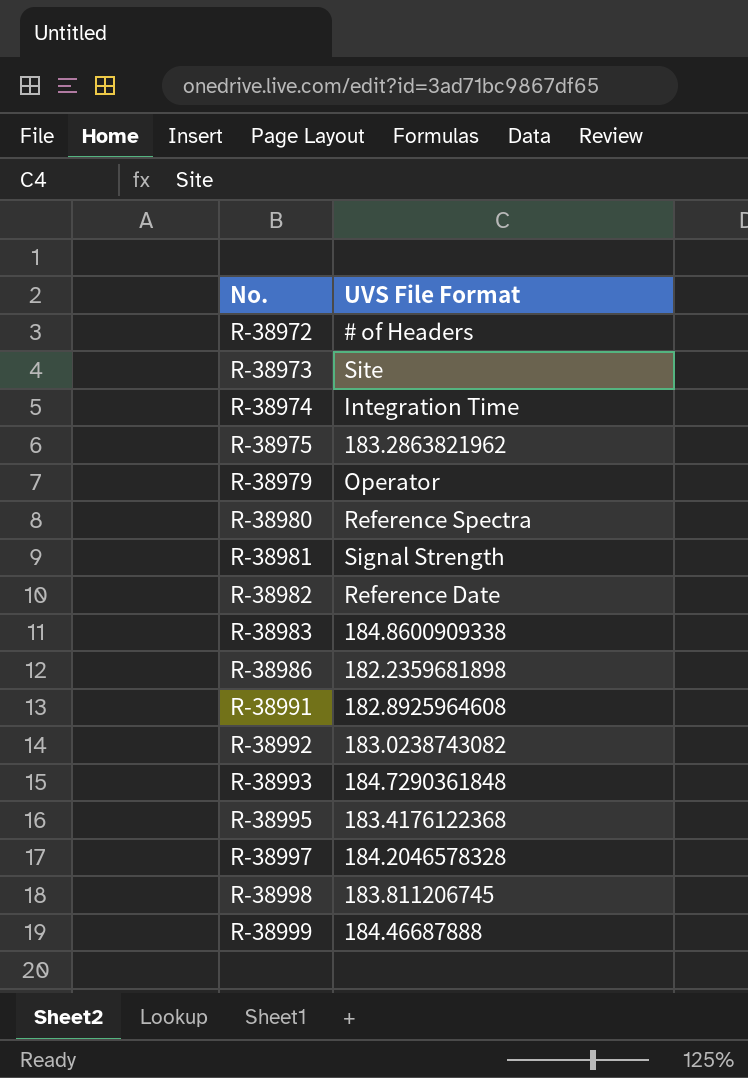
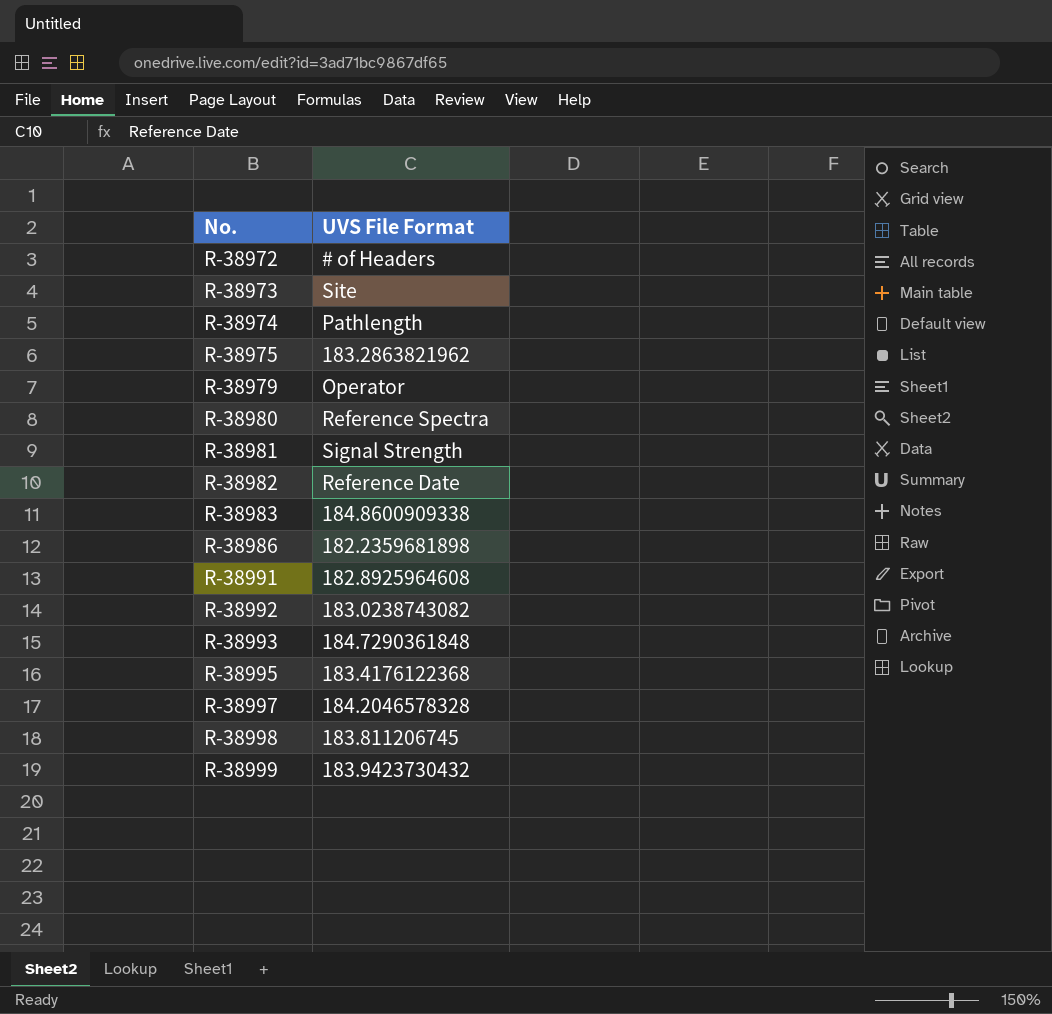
R-38974 | UVS File Format: Integration Time -> Pathlength
R-38999 | UVS File Format: 184.46687888 -> 183.9423730432

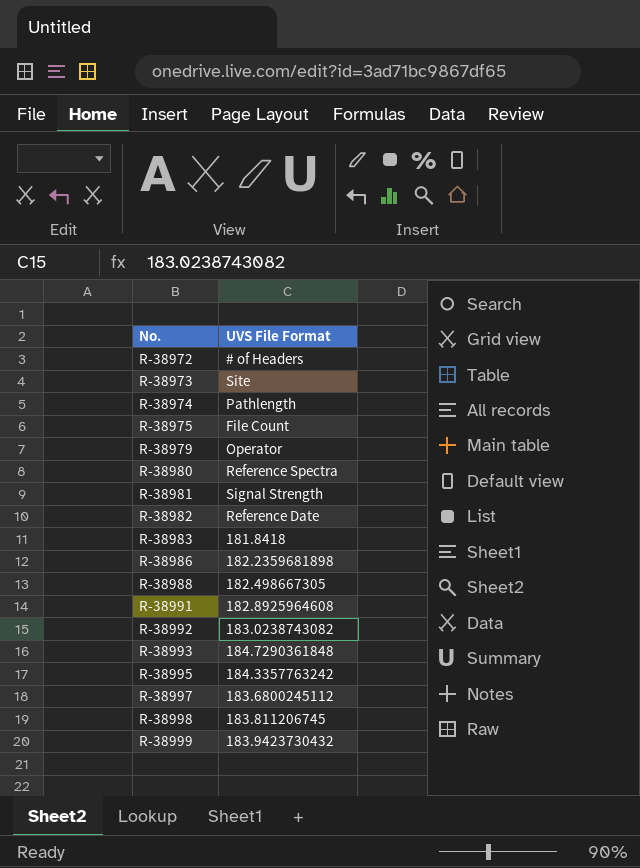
R-38975 | UVS File Format: 183.2863821962 -> File Count
R-38983 | UVS File Format: 184.8600909338 -> 181.8418
row R-38988: none -> 182.498667305
R-38995 | UVS File Format: 183.4176122368 -> 184.3357763242
R-38997 | UVS File Format: 184.2046578328 -> 183.6800245112

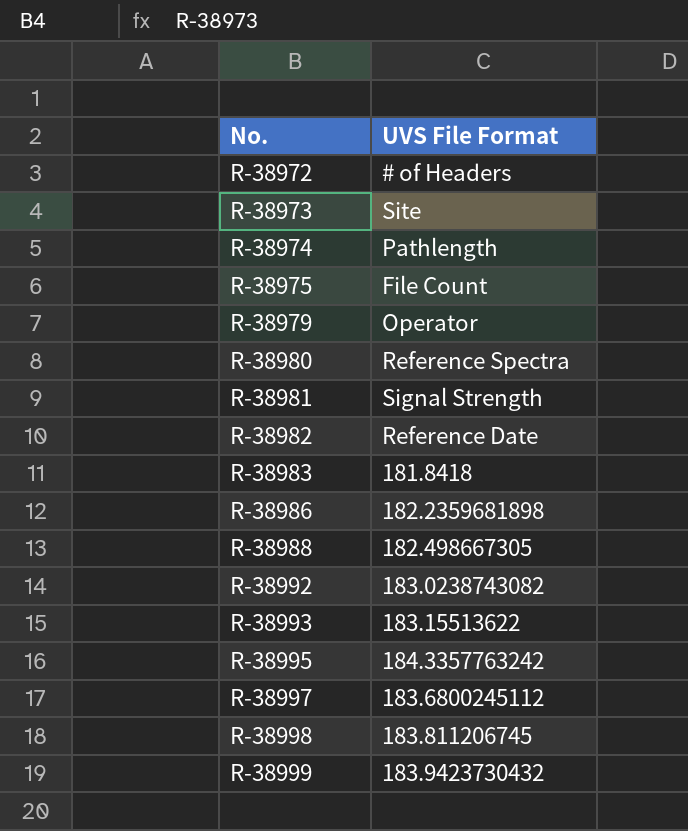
row R-38991: 182.8925964608 -> none
R-38993 | UVS File Format: 184.7290361848 -> 183.15513622

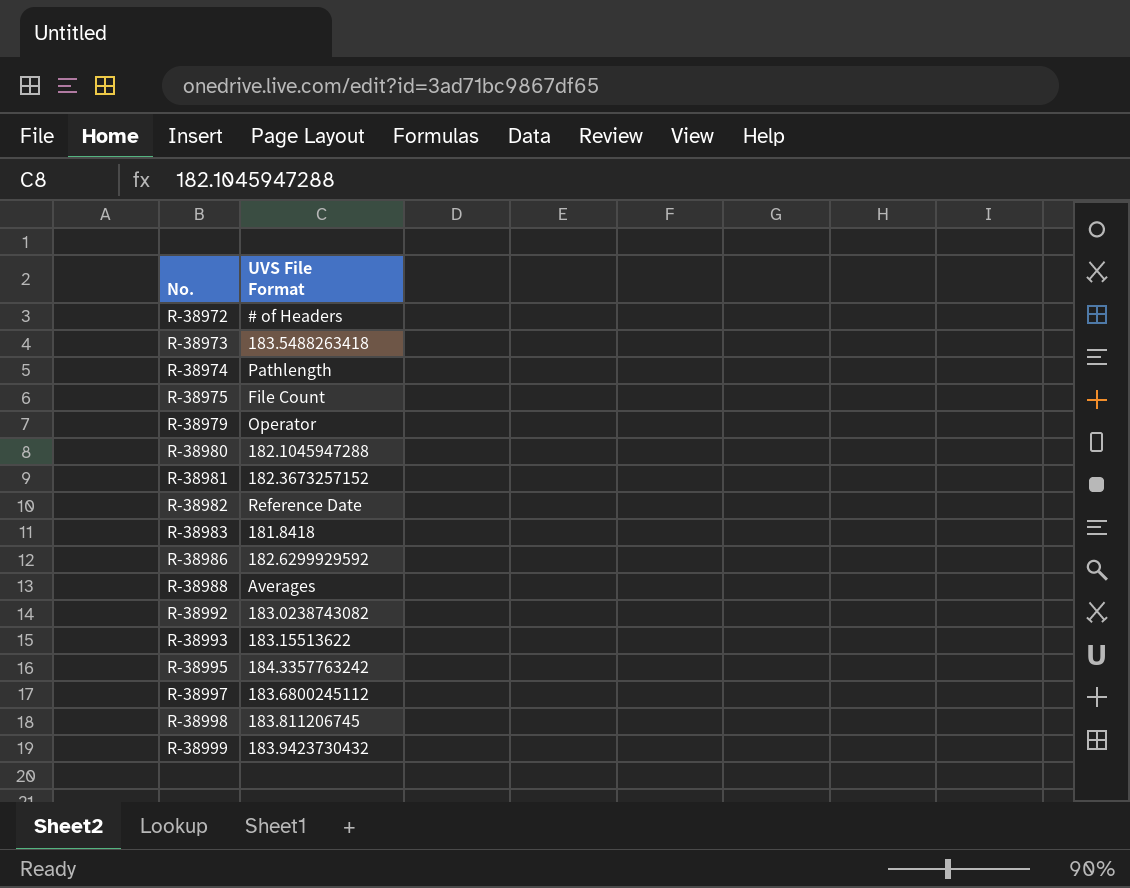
R-38973 | UVS File Format: Site -> 183.5488263418
R-38980 | UVS File Format: Reference Spectra -> 182.1045947288
R-38981 | UVS File Format: Signal Strength -> 182.3673257152
R-38986 | UVS File Format: 182.2359681898 -> 182.6299929592
R-38988 | UVS File Format: 182.498667305 -> Averages

